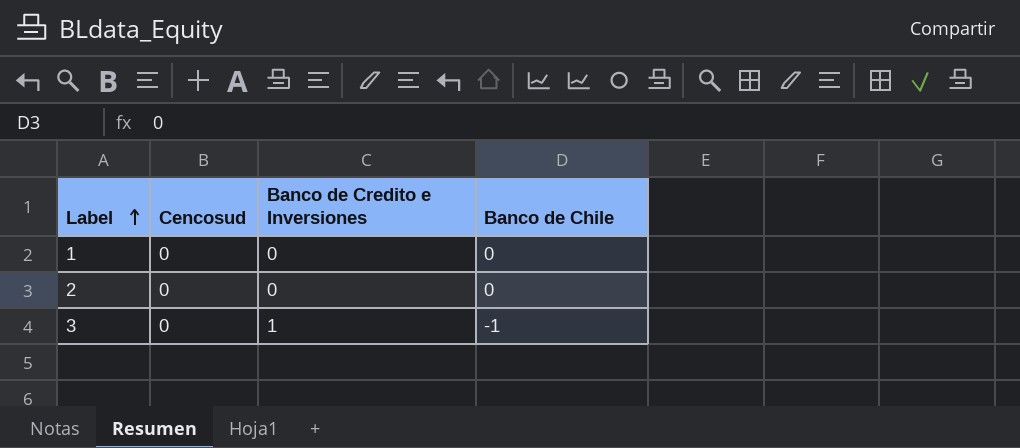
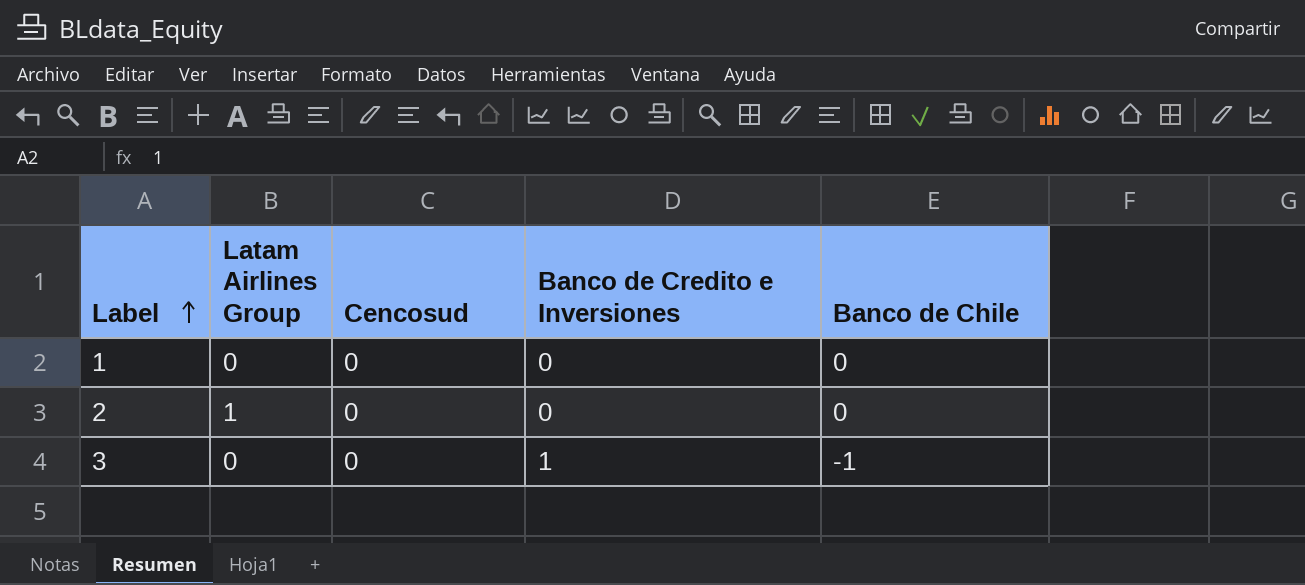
column Latam Airlines Group | position: none -> 2

